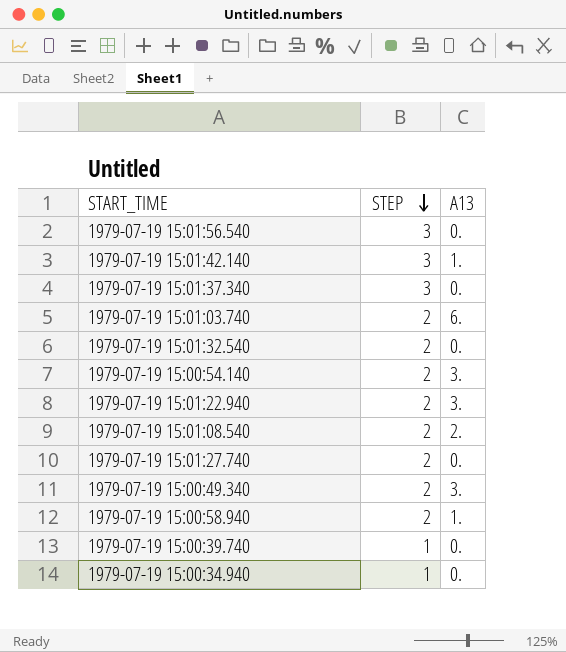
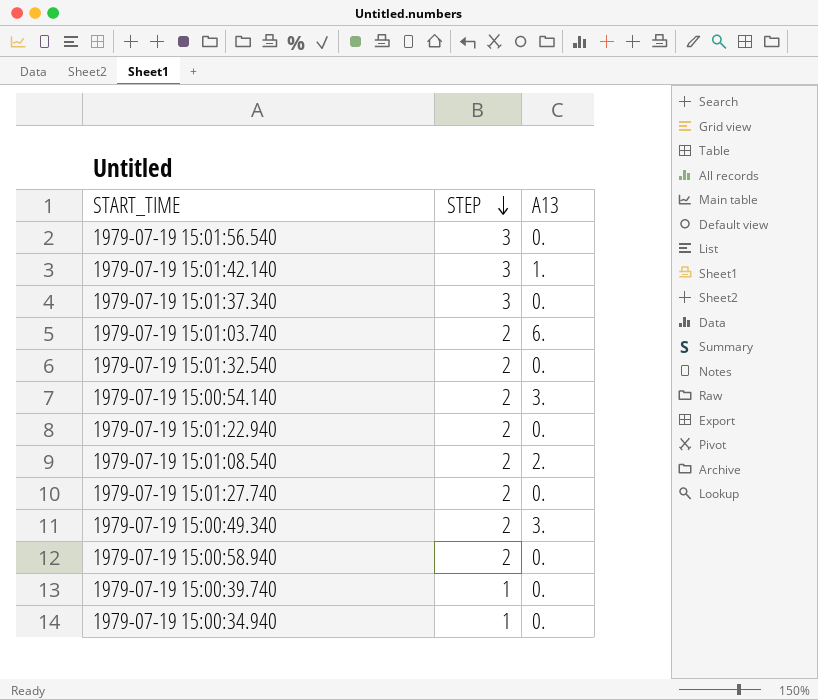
1979-07-19 15:01:22.940 | A13: 3. -> 0.
1979-07-19 15:00:58.940 | A13: 1. -> 0.

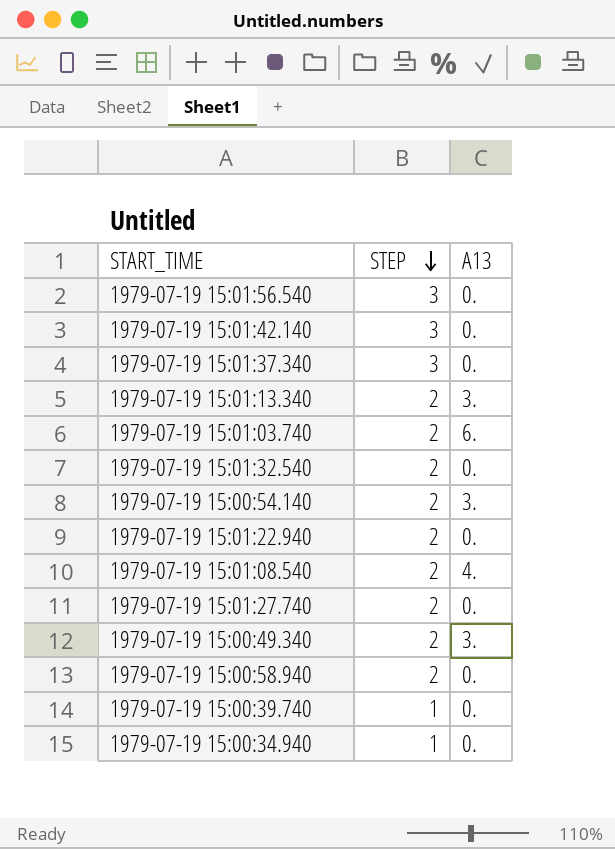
1979-07-19 15:01:42.140 | A13: 1. -> 0.
row 1979-07-19 15:01:13.340: none -> 2 | 3.
1979-07-19 15:01:08.540 | A13: 2. -> 4.

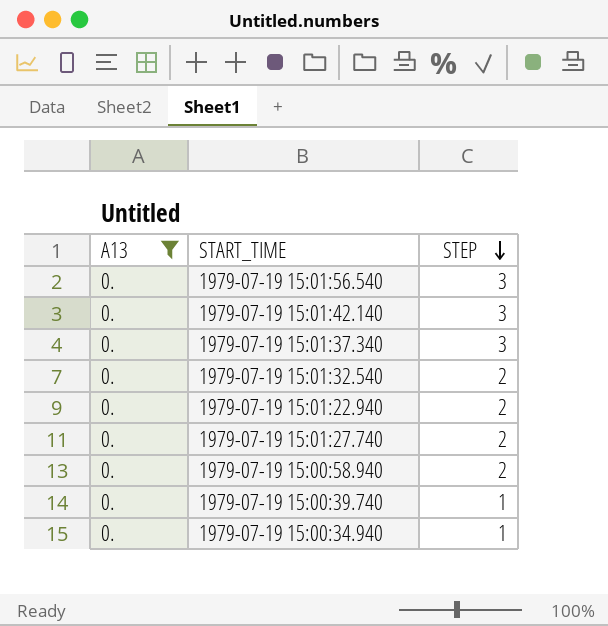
filter: none -> A13 = 0.
column A13 | position: 3 -> 1

